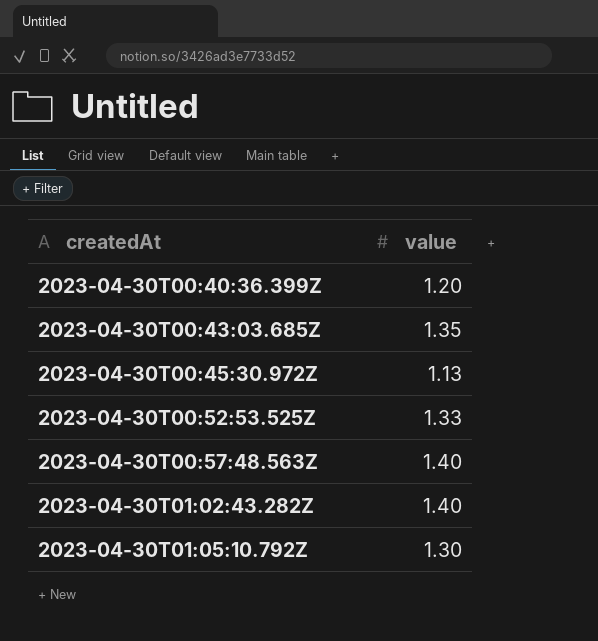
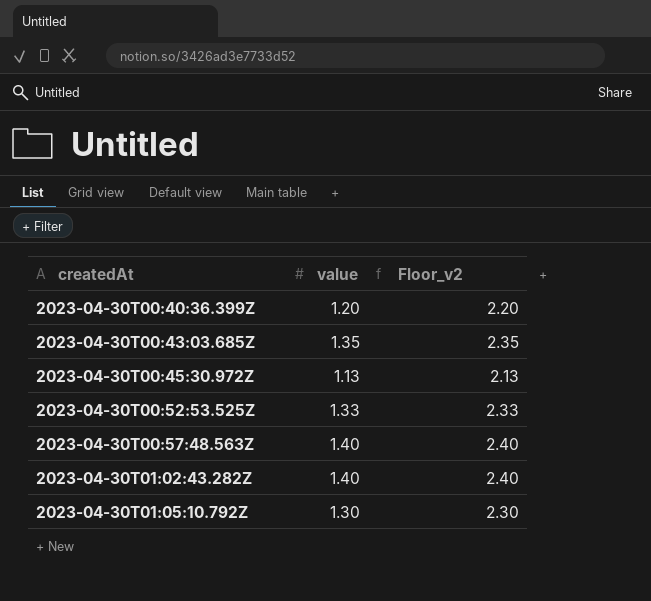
column Floor_v2 | formula: none -> [value] + 1

